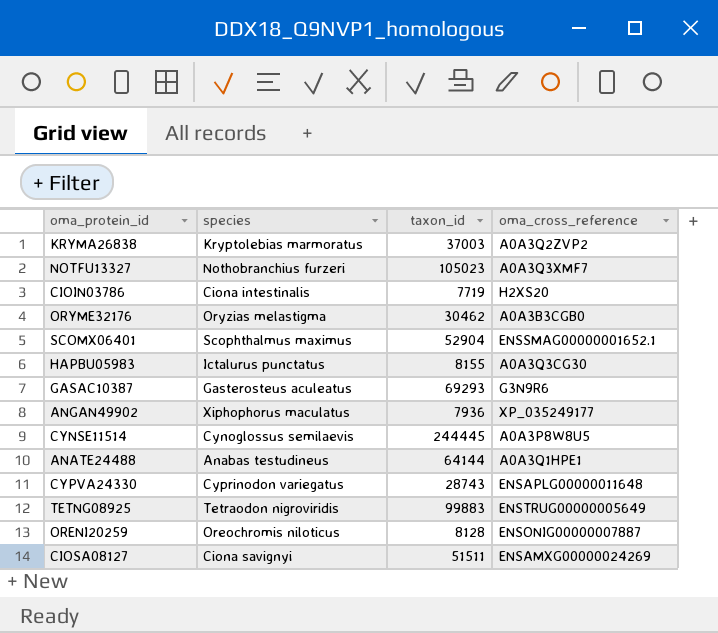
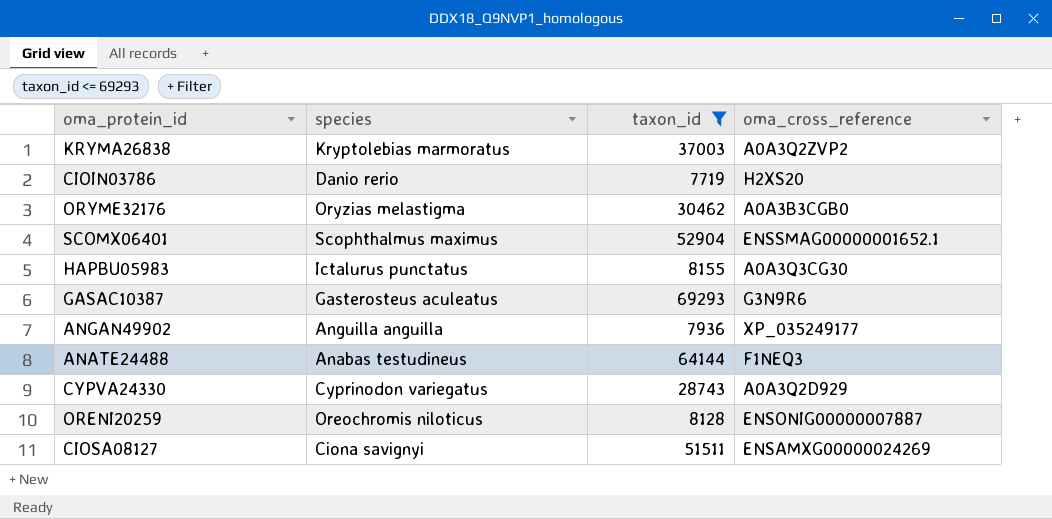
filter: none -> taxon_id <= 69293
CIOIN03786 | species: Ciona intestinalis -> Danio rerio
ANGAN49902 | species: Xiphophorus maculatus -> Anguilla anguilla
ANATE24488 | oma_cross_reference: A0A3Q1HPE1 -> F1NEQ3
CYPVA24330 | oma_cross_reference: ENSAPLG00000011648 -> A0A3Q2D929

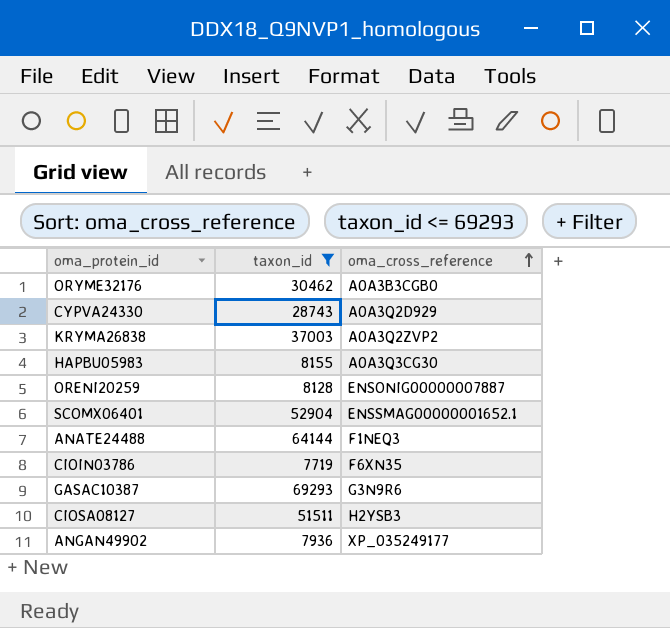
row order: none -> oma_cross_reference ascending
column species | position: 2 -> none
CIOIN03786 | oma_cross_reference: H2XS20 -> F6XN35
CIOSA08127 | oma_cross_reference: ENSAMXG00000024269 -> H2YSB3

